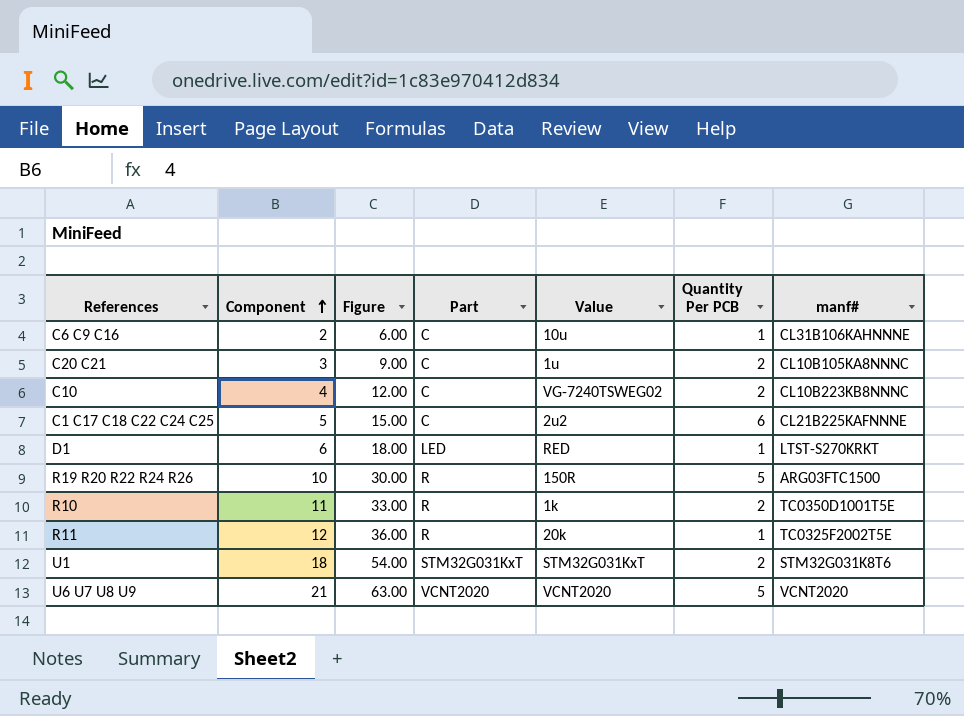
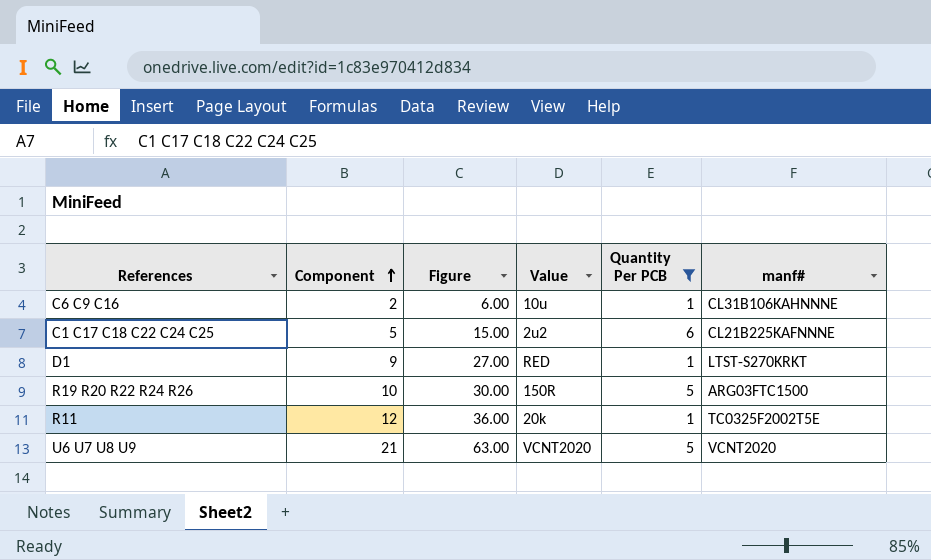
filter: none -> Quantity Per PCB != 2
column Part | position: 4 -> none
D1 | Component: 6 -> 9
D1 | Figure: 18.00 -> 27.00

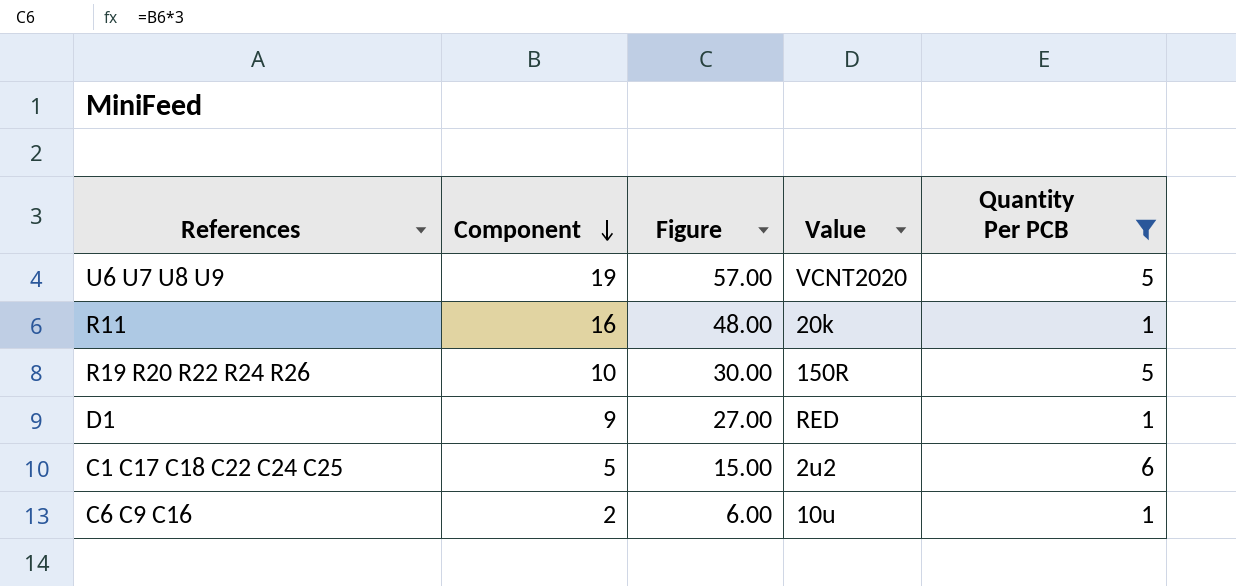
row order: Component ascending -> Component descending
column manf# | position: 6 -> none
U6 U7 U8 U9 | Component: 21 -> 19
U6 U7 U8 U9 | Figure: 63.00 -> 57.00
R11 | Component: 12 -> 16
R11 | Figure: 36.00 -> 48.00

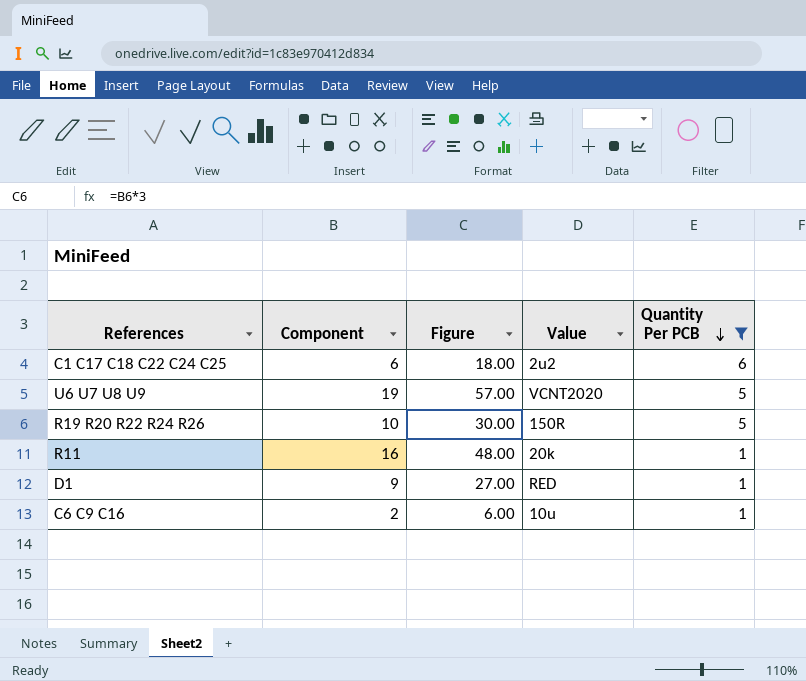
row order: Component descending -> Quantity Per PCB descending
C1 C17 C18 C22 C24 C25 | Component: 5 -> 6
C1 C17 C18 C22 C24 C25 | Figure: 15.00 -> 18.00

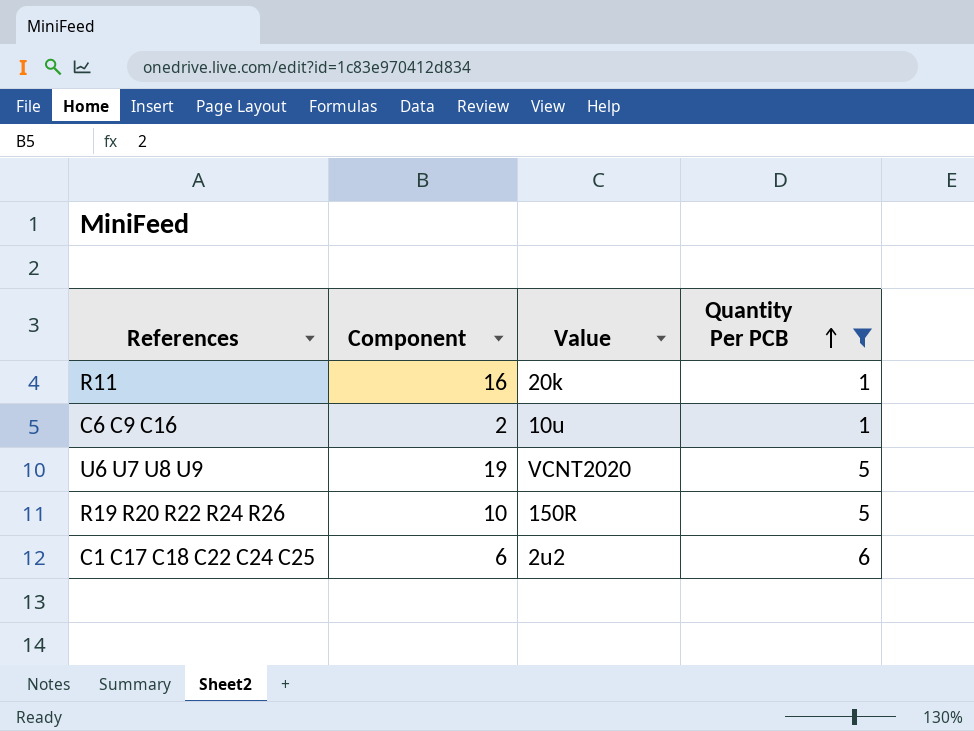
row order: Quantity Per PCB descending -> Quantity Per PCB ascending
column Figure | formula: [Component] * 3 -> none
row D1: 9 | 27.00 | RED | 1 -> none

